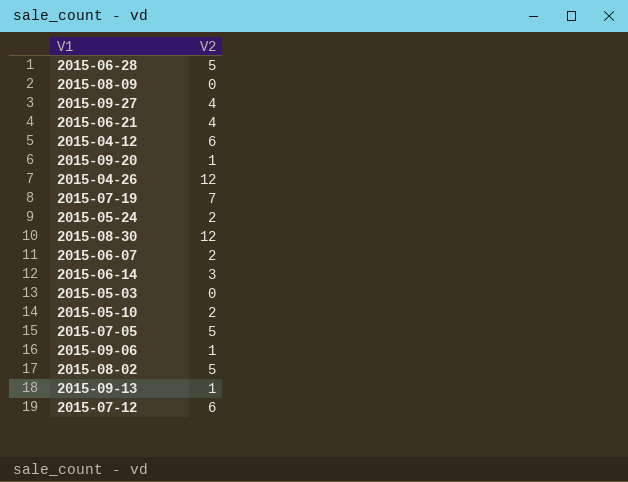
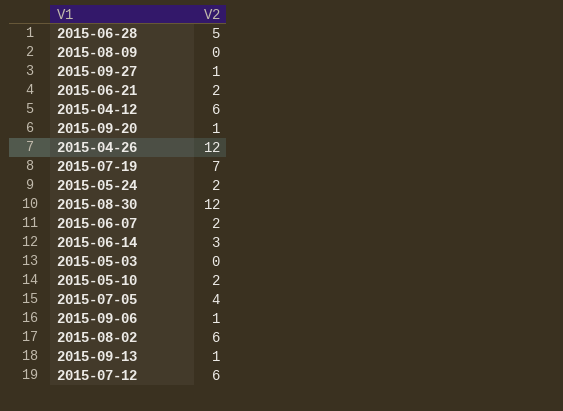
2015-09-27 | V2: 4 -> 1
2015-06-21 | V2: 4 -> 2
2015-07-05 | V2: 5 -> 4
2015-08-02 | V2: 5 -> 6

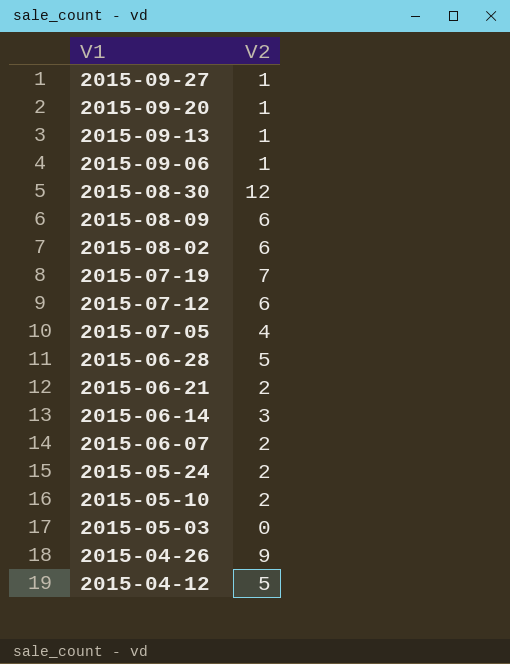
row order: none -> V1 descending
2015-08-09 | V2: 0 -> 6
2015-04-26 | V2: 12 -> 9
2015-04-12 | V2: 6 -> 5

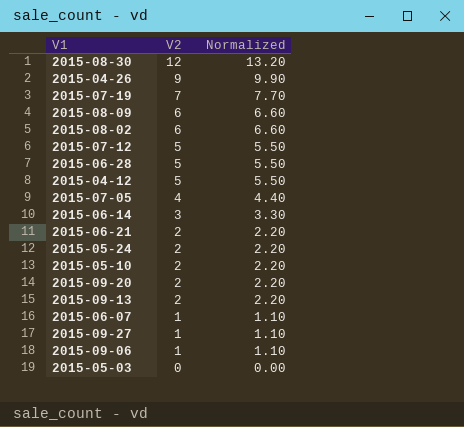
row order: V1 descending -> V2 descending
column Normalized | formula: none -> [V2] * 1.1
2015-07-12 | V2: 6 -> 5
2015-09-20 | V2: 1 -> 2
2015-09-13 | V2: 1 -> 2
2015-06-07 | V2: 2 -> 1

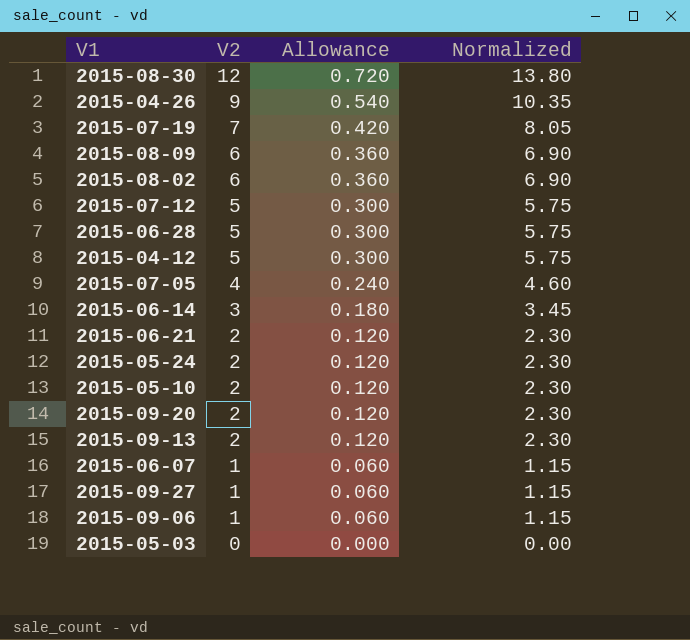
column Allowance | formula: none -> [V2] * 0.06
column Normalized | formula: [V2] * 1.1 -> [V2] * 1.15

